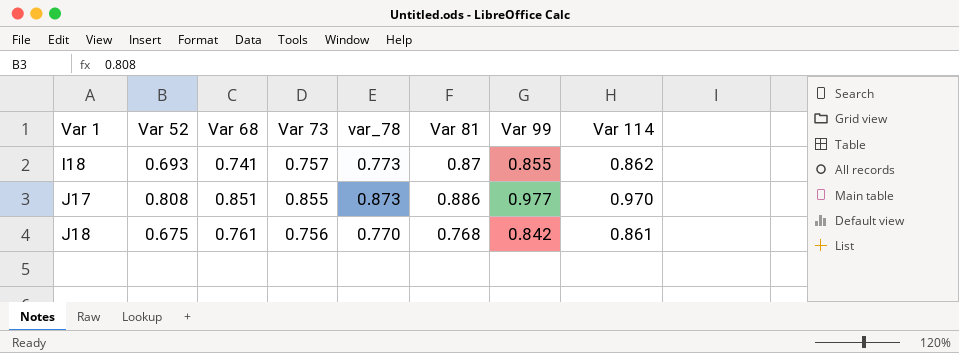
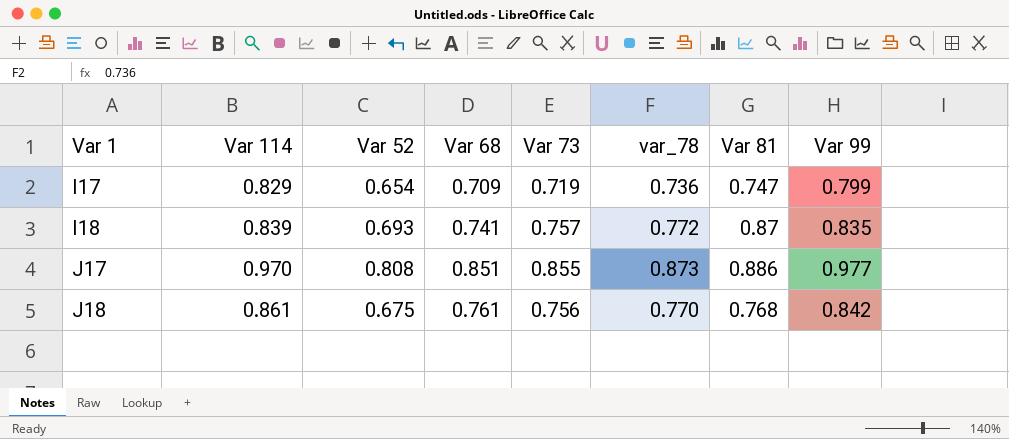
column Var 114 | position: 8 -> 2
row I17: none -> 0.829 | 0.654 | 0.709 | 0.719 | 0.736 | 0.747 | 0.799
I18 | Var 114: 0.862 -> 0.839
I18 | var_78: 0.773 -> 0.772
I18 | Var 99: 0.855 -> 0.835

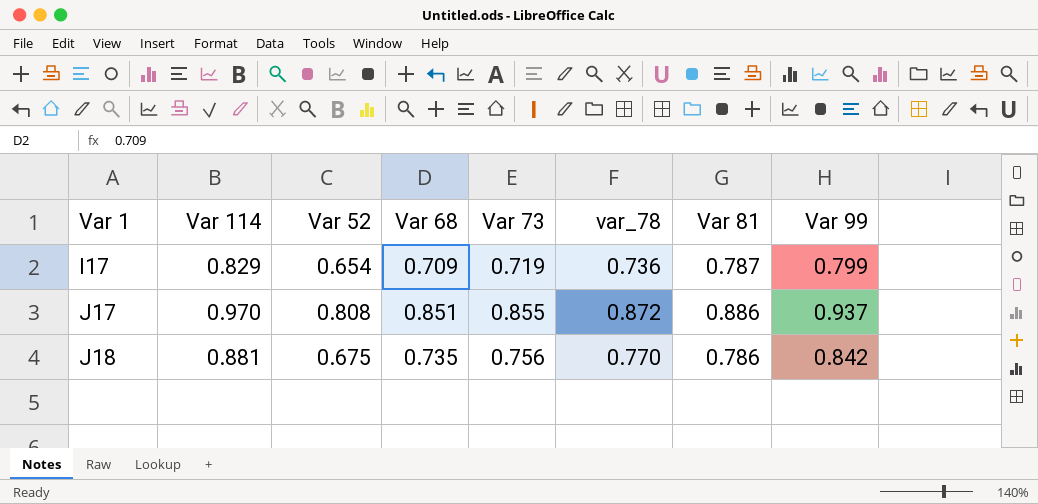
row I18: 0.839 | 0.693 | 0.741 | 0.757 | 0.772 | 0.87 | 0.835 -> none
I17 | Var 81: 0.747 -> 0.787
J17 | var_78: 0.873 -> 0.872
J17 | Var 99: 0.977 -> 0.937
J18 | Var 114: 0.861 -> 0.881
J18 | Var 68: 0.761 -> 0.735
J18 | Var 81: 0.768 -> 0.786

